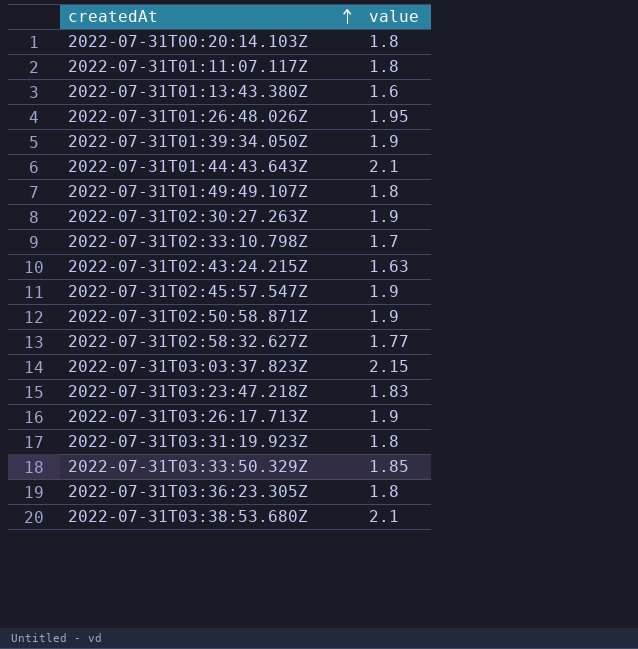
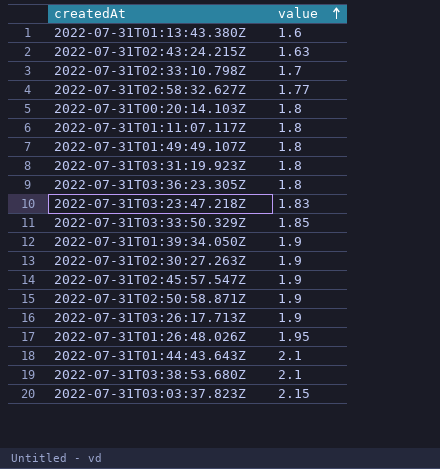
row order: createdAt ascending -> value ascending

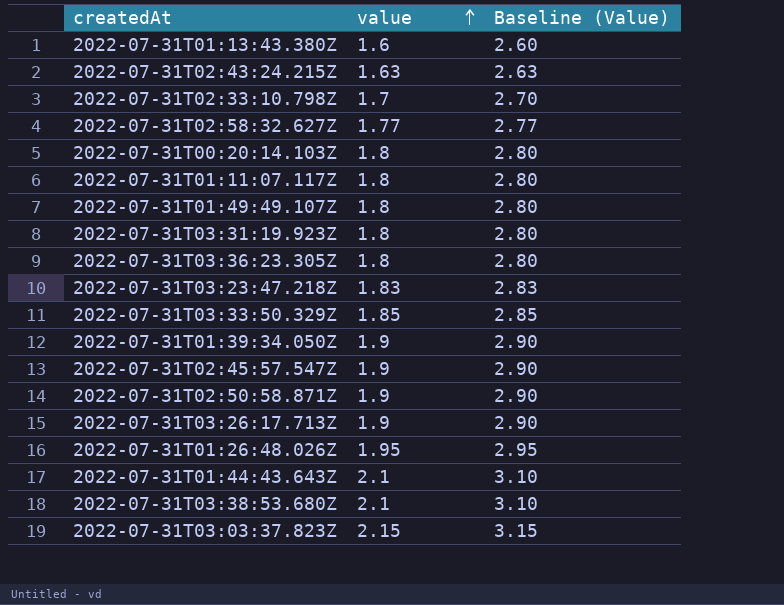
column Baseline (Value) | formula: none -> [value] + 1
row 2022-07-31T02:30:27.263Z: 1.9 -> none

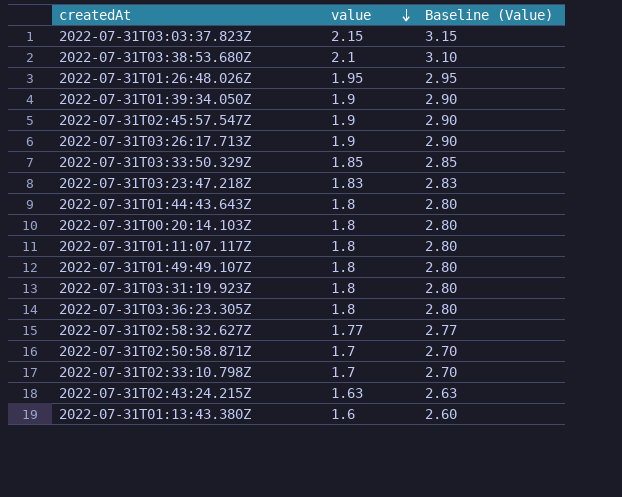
row order: value ascending -> value descending
2022-07-31T01:44:43.643Z | value: 2.1 -> 1.8
2022-07-31T01:44:43.643Z | Baseline (Value): 3.10 -> 2.80
2022-07-31T02:50:58.871Z | value: 1.9 -> 1.7
2022-07-31T02:50:58.871Z | Baseline (Value): 2.90 -> 2.70

